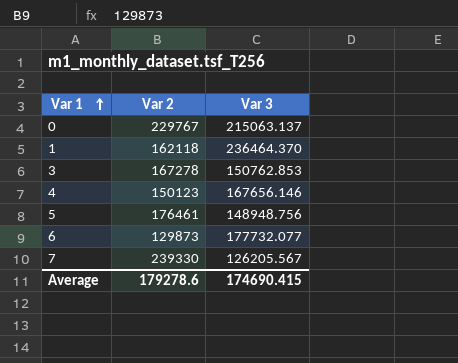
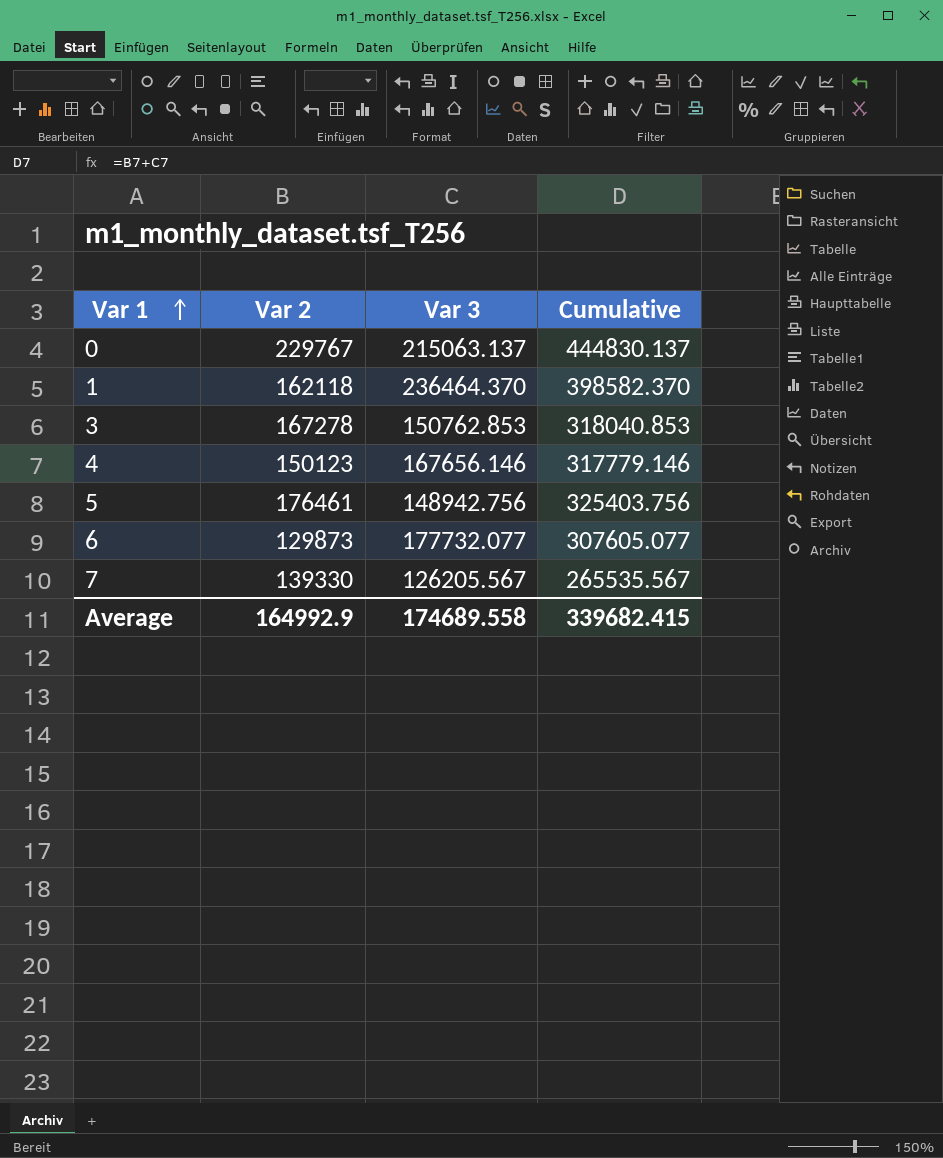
column Cumulative | formula: none -> [Var 2] + [Var 3]
5 | Var 3: 148948.756 -> 148942.756
7 | Var 2: 239330 -> 139330
Average | Var 2: 179278.6 -> 164992.9
Average | Var 3: 174690.415 -> 174689.558

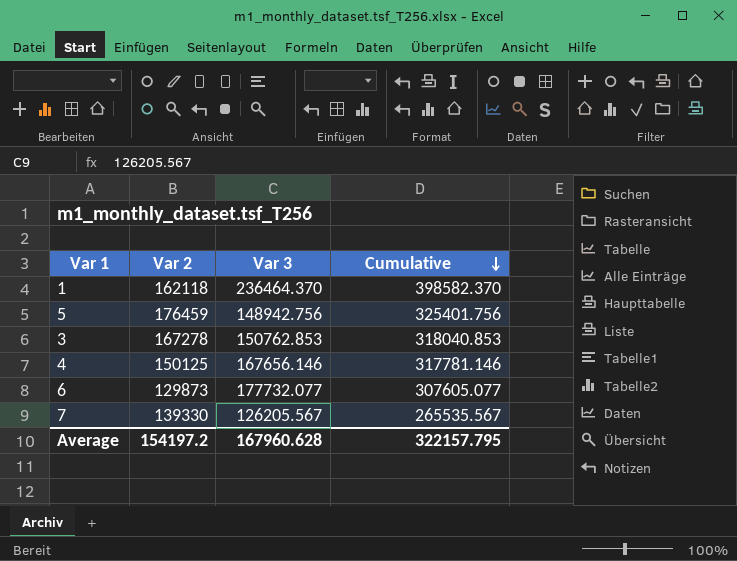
row order: Var 1 ascending -> Cumulative descending
row 0: 229767 | 215063.137 | 444830.137 -> none
5 | Var 2: 176461 -> 176459
5 | Cumulative: 325403.756 -> 325401.756
4 | Var 2: 150123 -> 150125
4 | Cumulative: 317779.146 -> 317781.146
Average | Var 2: 164992.9 -> 154197.2
Average | Var 3: 174689.558 -> 167960.628
Average | Cumulative: 339682.415 -> 322157.795

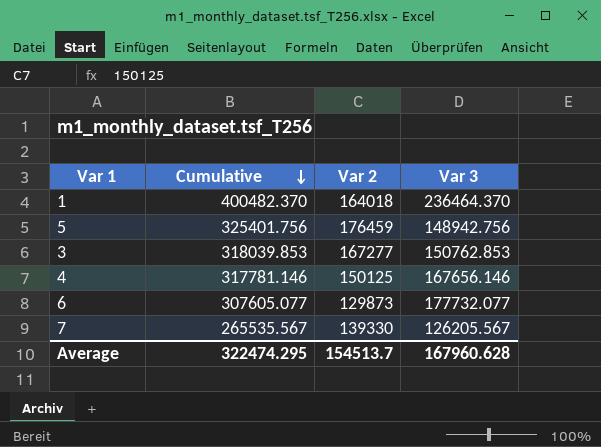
column Cumulative | position: 4 -> 2
1 | Cumulative: 398582.370 -> 400482.370
1 | Var 2: 162118 -> 164018
3 | Cumulative: 318040.853 -> 318039.853
3 | Var 2: 167278 -> 167277
Average | Cumulative: 322157.795 -> 322474.295
Average | Var 2: 154197.2 -> 154513.7

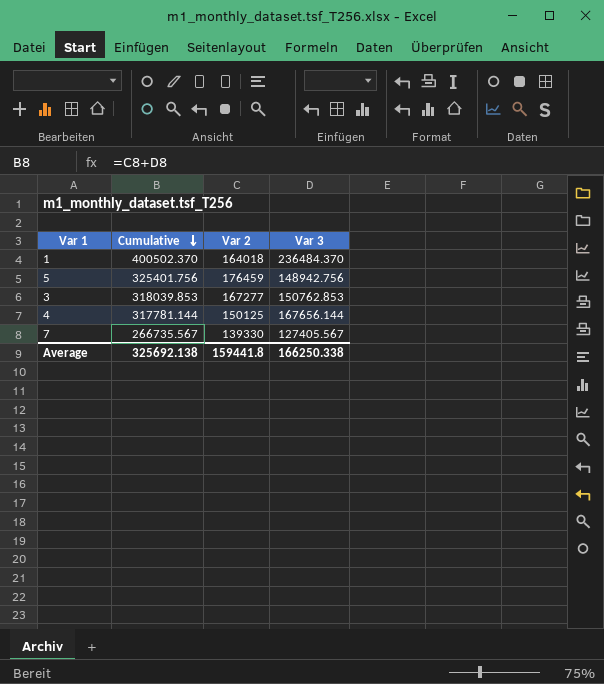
row 6: 307605.077 | 129873 | 177732.077 -> none
1 | Cumulative: 400482.370 -> 400502.370
1 | Var 3: 236464.370 -> 236484.370
4 | Cumulative: 317781.146 -> 317781.144
4 | Var 3: 167656.146 -> 167656.144
7 | Cumulative: 265535.567 -> 266735.567
7 | Var 3: 126205.567 -> 127405.567
Average | Cumulative: 322474.295 -> 325692.138
Average | Var 2: 154513.7 -> 159441.8
Average | Var 3: 167960.628 -> 166250.338

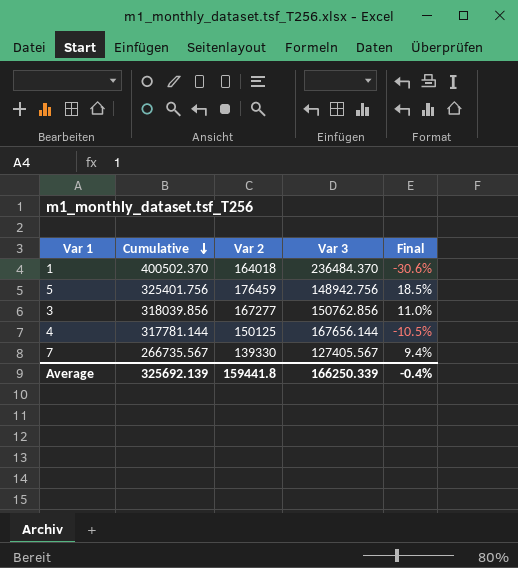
column Final | formula: none -> ([Var 2] - [Var 3]) / [Var 3]
3 | Cumulative: 318039.853 -> 318039.856
3 | Var 3: 150762.853 -> 150762.856
Average | Cumulative: 325692.138 -> 325692.139
Average | Var 3: 166250.338 -> 166250.339

